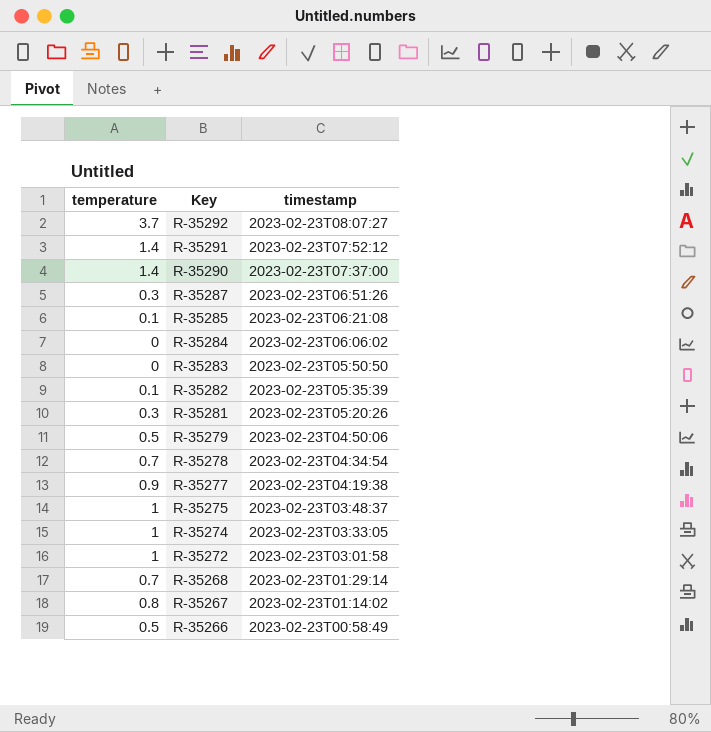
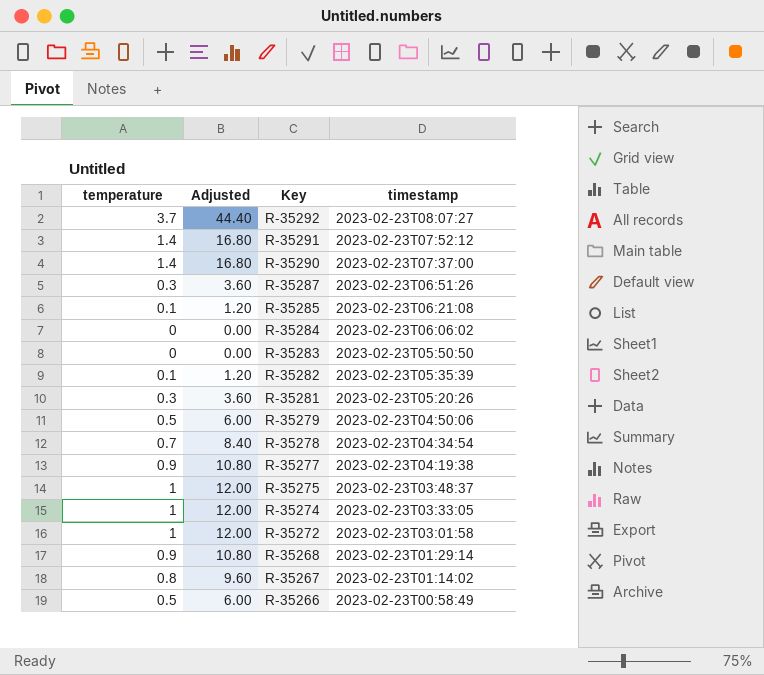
column Adjusted | formula: none -> [temperature] * 12
R-35268 | temperature: 0.7 -> 0.9

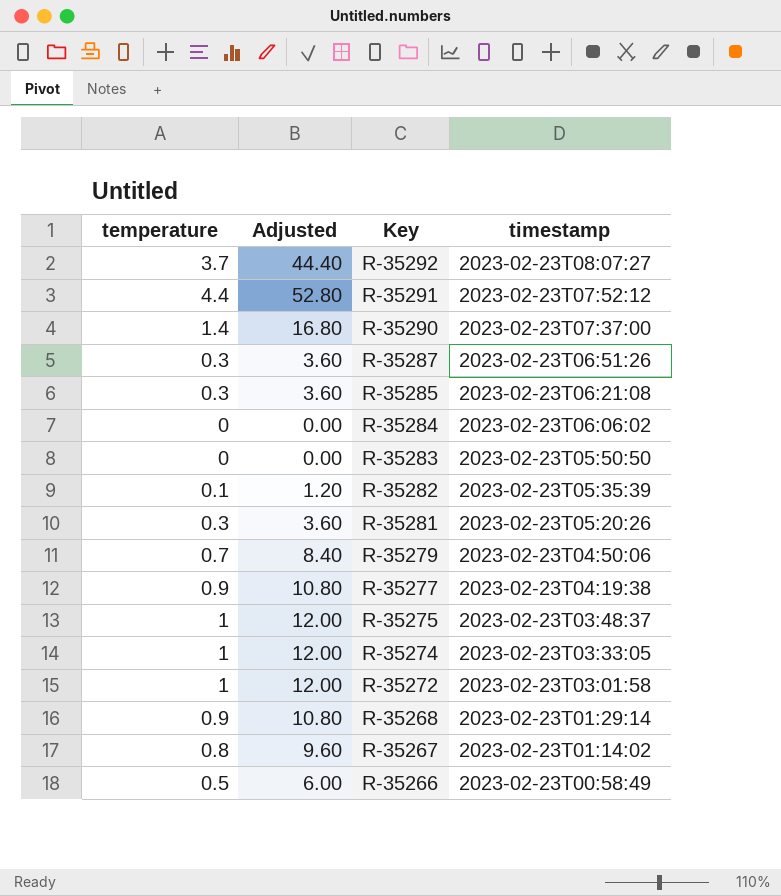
row R-35278: 0.7 | 8.40 | 2023-02-23T04:34:54 -> none
R-35291 | temperature: 1.4 -> 4.4
R-35291 | Adjusted: 16.80 -> 52.80
R-35285 | temperature: 0.1 -> 0.3
R-35285 | Adjusted: 1.20 -> 3.60
R-35279 | temperature: 0.5 -> 0.7
R-35279 | Adjusted: 6.00 -> 8.40

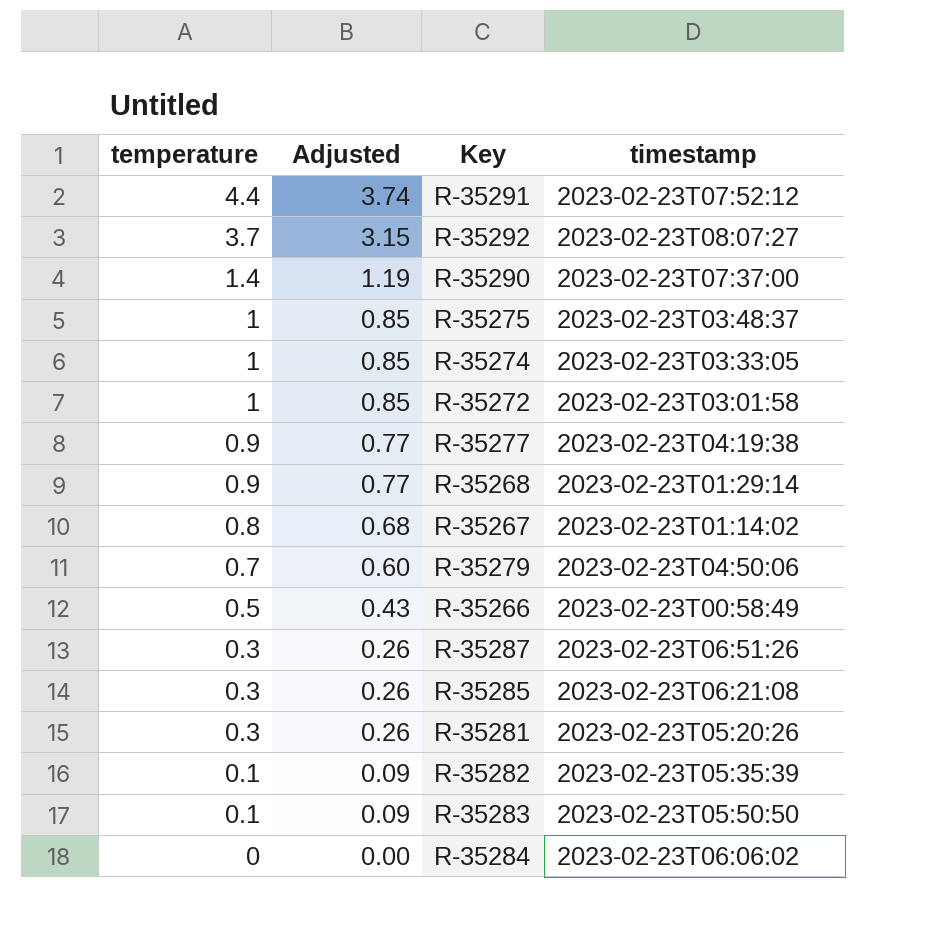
row order: Key descending -> temperature descending
column Adjusted | formula: [temperature] * 12 -> [temperature] * 0.85
R-35283 | temperature: 0 -> 0.1

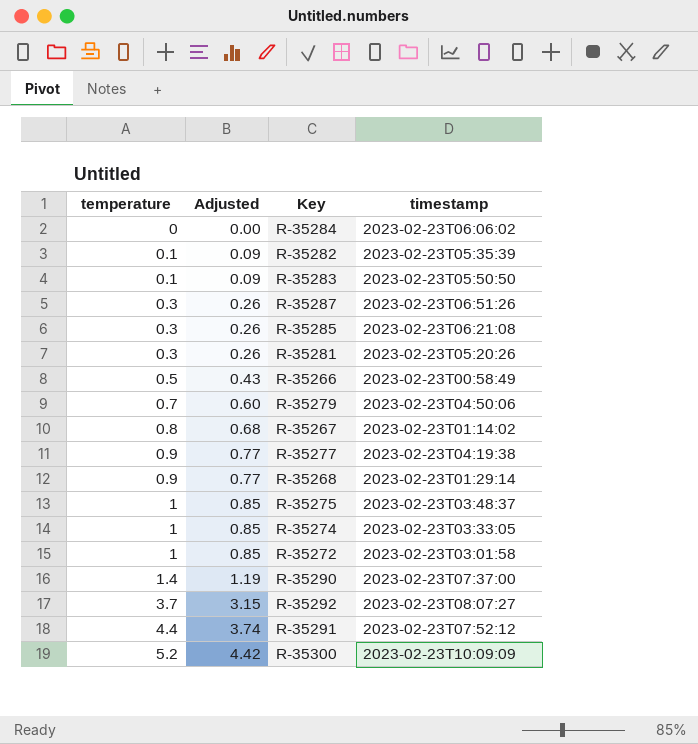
row order: temperature descending -> temperature ascending
row R-35300: none -> 5.2 | 4.42 | 2023-02-23T10:09:09

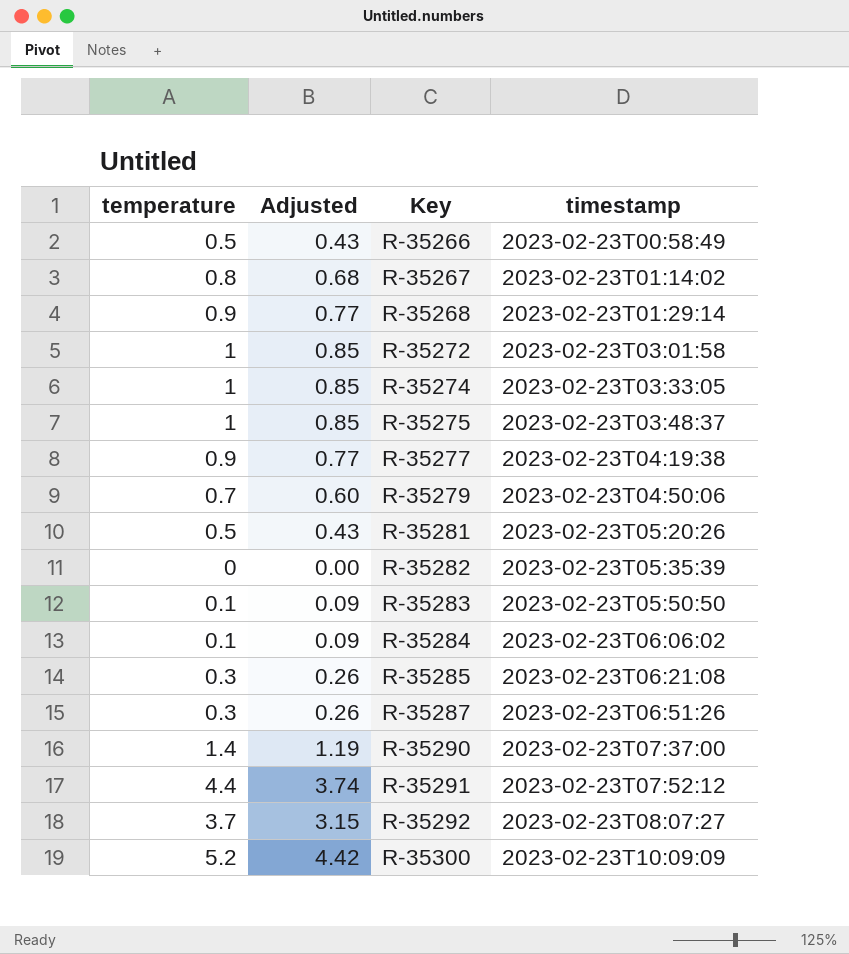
row order: temperature ascending -> Key ascending
R-35281 | temperature: 0.3 -> 0.5
R-35281 | Adjusted: 0.26 -> 0.43
R-35282 | temperature: 0.1 -> 0
R-35282 | Adjusted: 0.09 -> 0.00
R-35284 | temperature: 0 -> 0.1
R-35284 | Adjusted: 0.00 -> 0.09

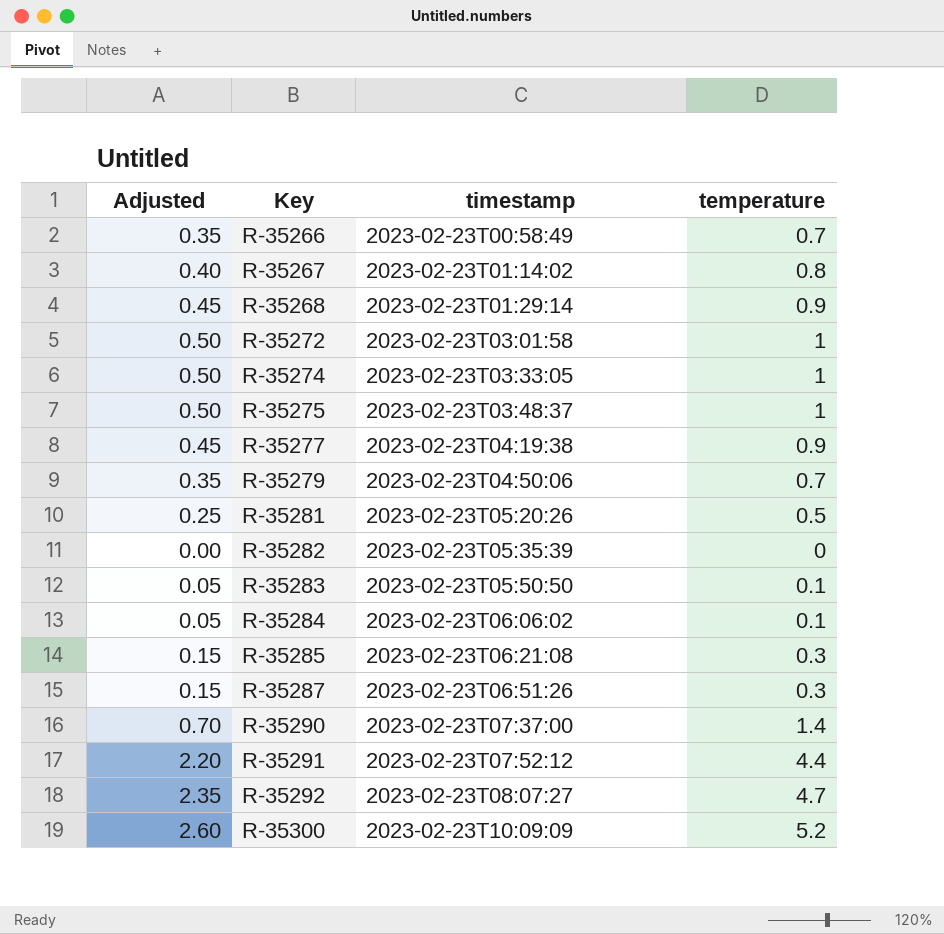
column Adjusted | formula: [temperature] * 0.85 -> [temperature] * 0.5
column temperature | position: 1 -> 4
R-35266 | temperature: 0.5 -> 0.7
R-35292 | temperature: 3.7 -> 4.7

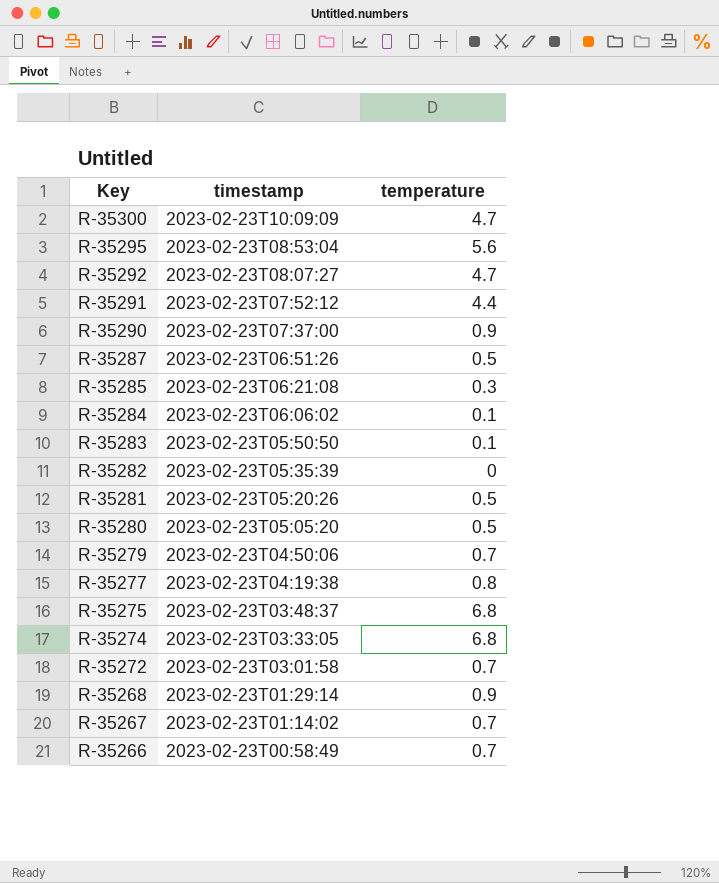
row order: Key ascending -> Key descending
column Adjusted | formula: [temperature] * 0.5 -> none
R-35300 | temperature: 5.2 -> 4.7
row R-35295: none -> 2023-02-23T08:53:04 | 5.6
R-35290 | temperature: 1.4 -> 0.9
R-35287 | temperature: 0.3 -> 0.5
row R-35280: none -> 2023-02-23T05:05:20 | 0.5
R-35277 | temperature: 0.9 -> 0.8
R-35275 | temperature: 1 -> 6.8
R-35274 | temperature: 1 -> 6.8
R-35272 | temperature: 1 -> 0.7
R-35267 | temperature: 0.8 -> 0.7

